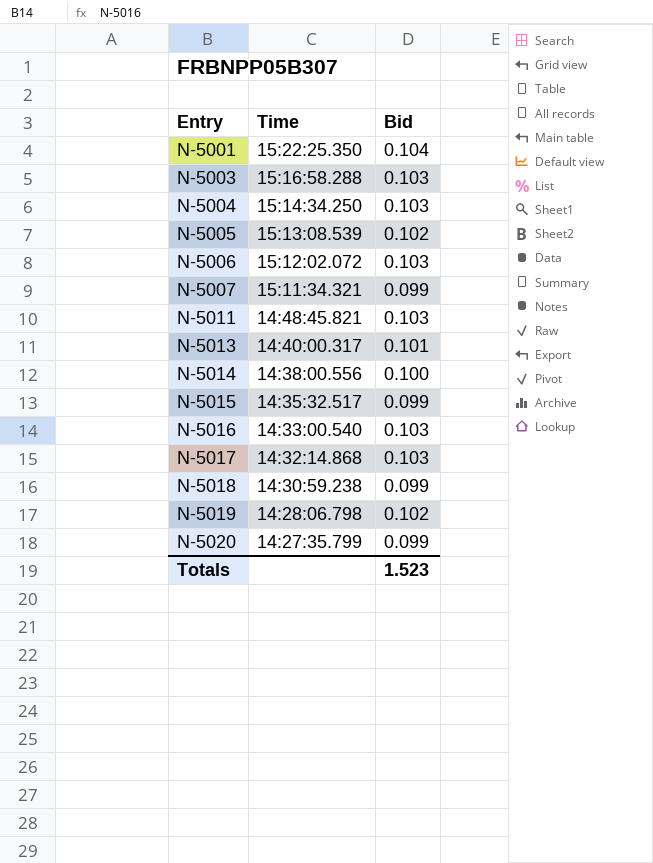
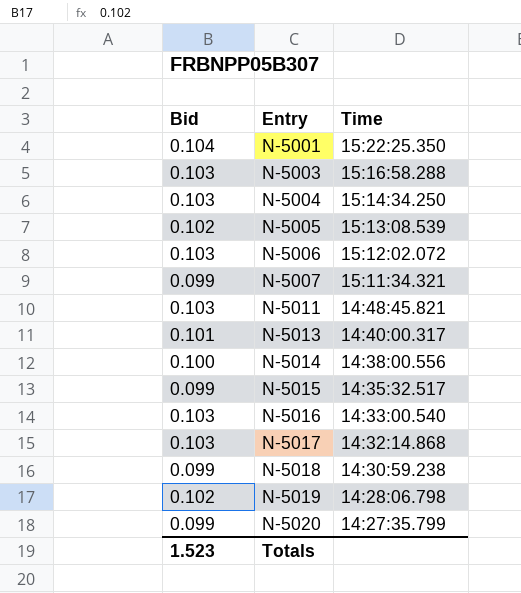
column Bid | position: 3 -> 1

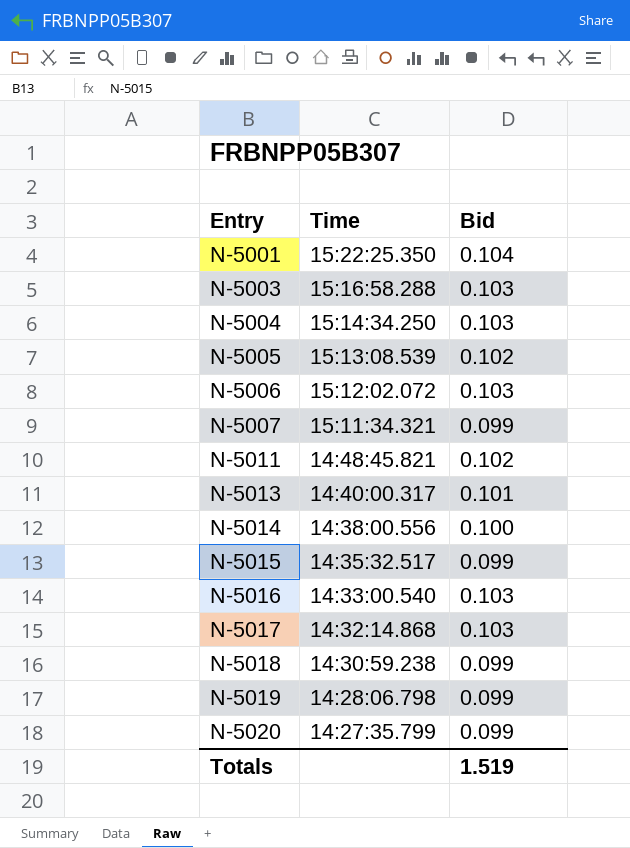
column Bid | position: 1 -> 3
N-5011 | Bid: 0.103 -> 0.102
N-5019 | Bid: 0.102 -> 0.099
Totals | Bid: 1.523 -> 1.519

